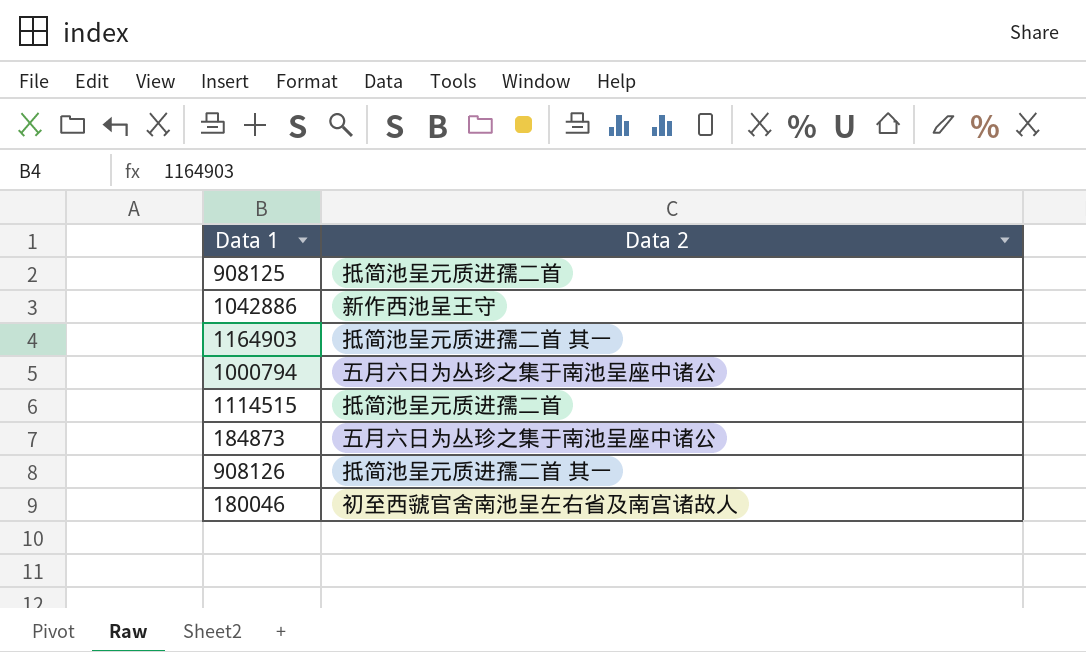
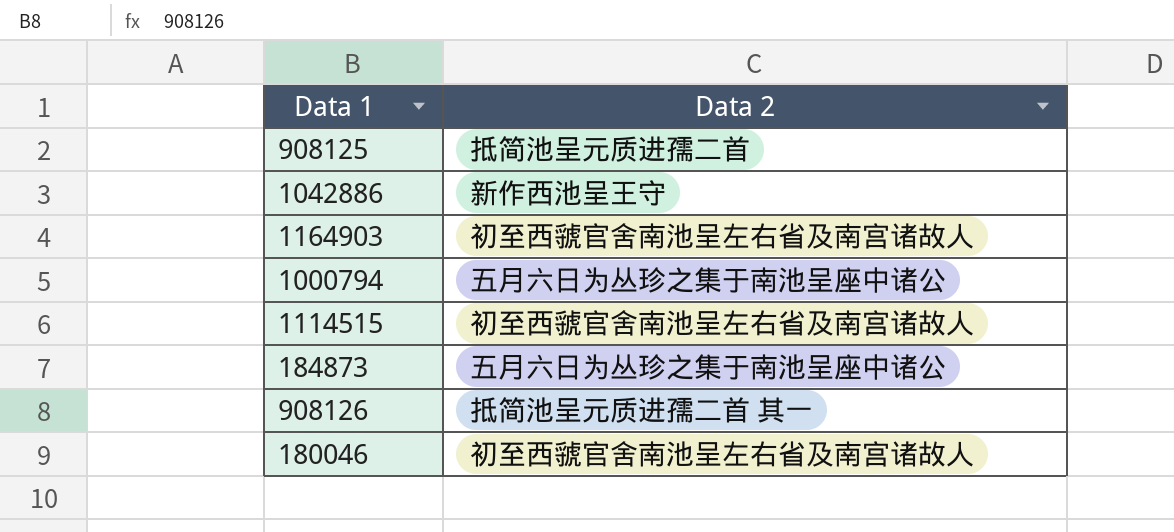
1164903 | Data 2: 抵简池呈元质进孺二首 其一 -> 初至西虢官舍南池呈左右省及南宫诸故人
1114515 | Data 2: 抵简池呈元质进孺二首 -> 初至西虢官舍南池呈左右省及南宫诸故人

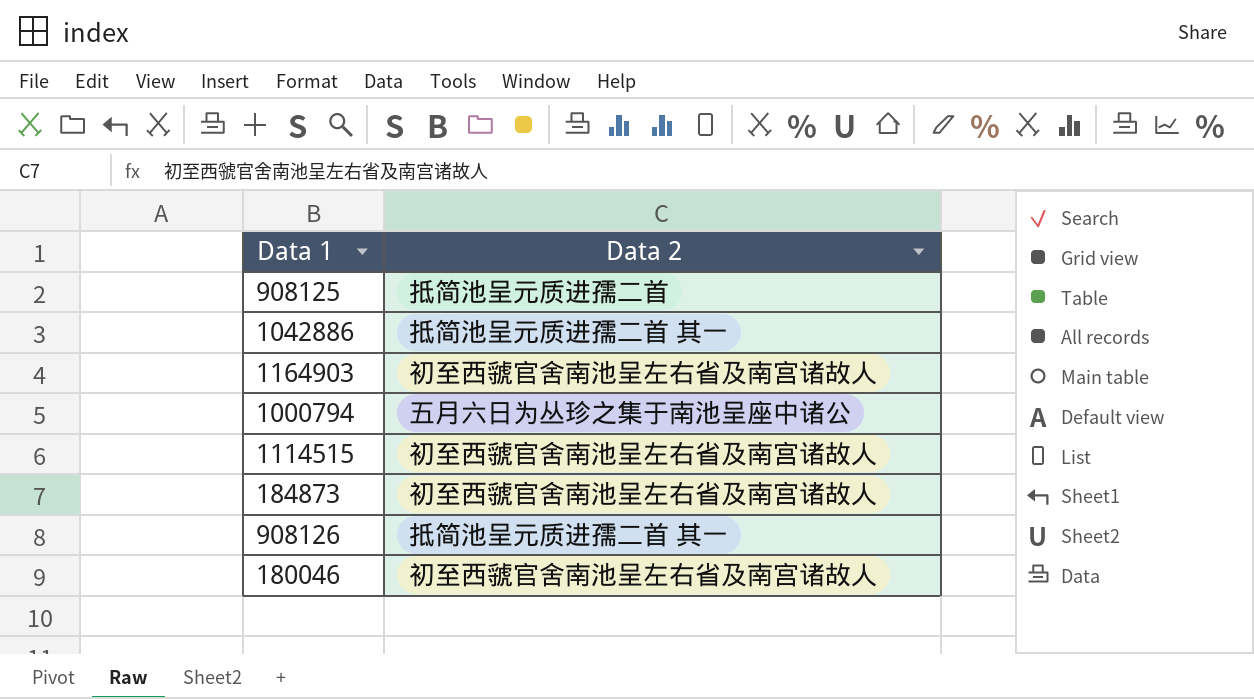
1042886 | Data 2: 新作西池呈王守 -> 抵简池呈元质进孺二首 其一
184873 | Data 2: 五月六日为丛珍之集于南池呈座中诸公 -> 初至西虢官舍南池呈左右省及南宫诸故人

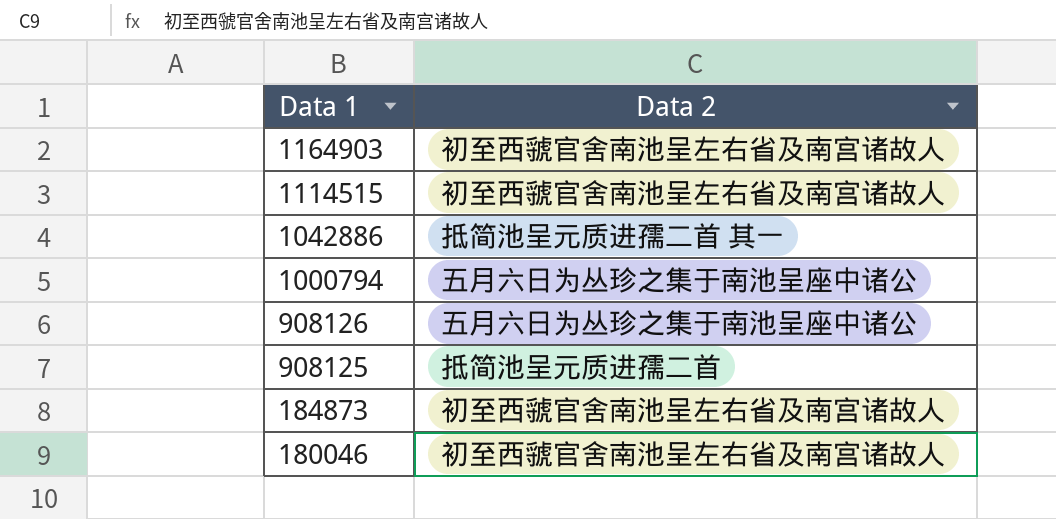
row order: none -> Data 1 descending
908126 | Data 2: 抵简池呈元质进孺二首 其一 -> 五月六日为丛珍之集于南池呈座中诸公

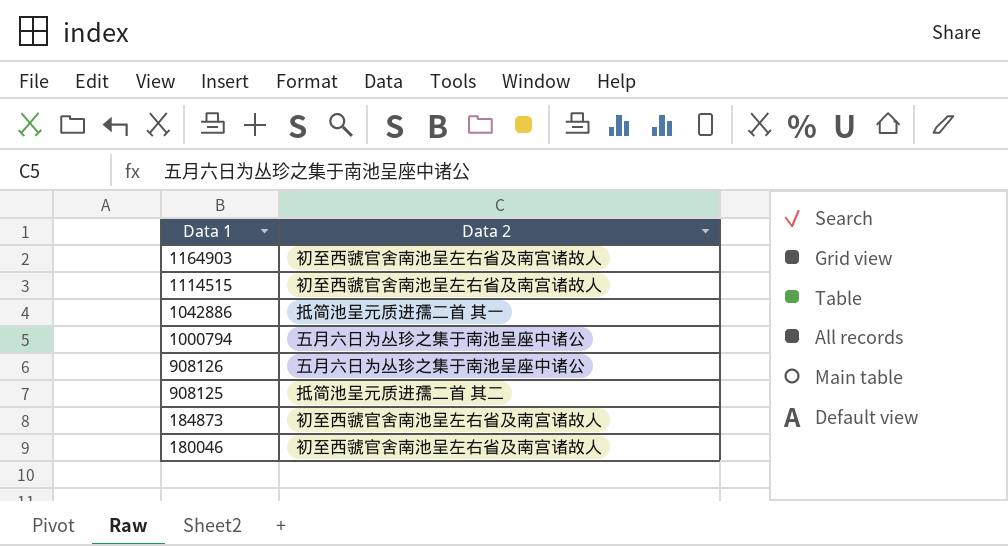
908125 | Data 2: 抵简池呈元质进孺二首 -> 抵简池呈元质进孺二首 其二

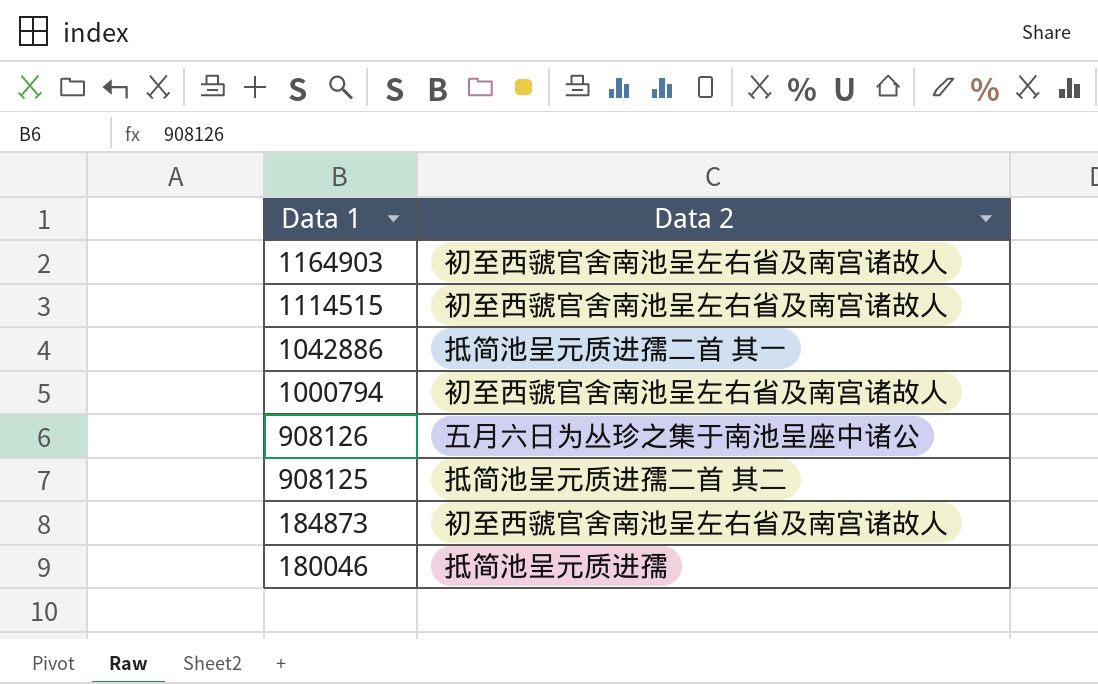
1000794 | Data 2: 五月六日为丛珍之集于南池呈座中诸公 -> 初至西虢官舍南池呈左右省及南宫诸故人
180046 | Data 2: 初至西虢官舍南池呈左右省及南宫诸故人 -> 抵简池呈元质进孺

